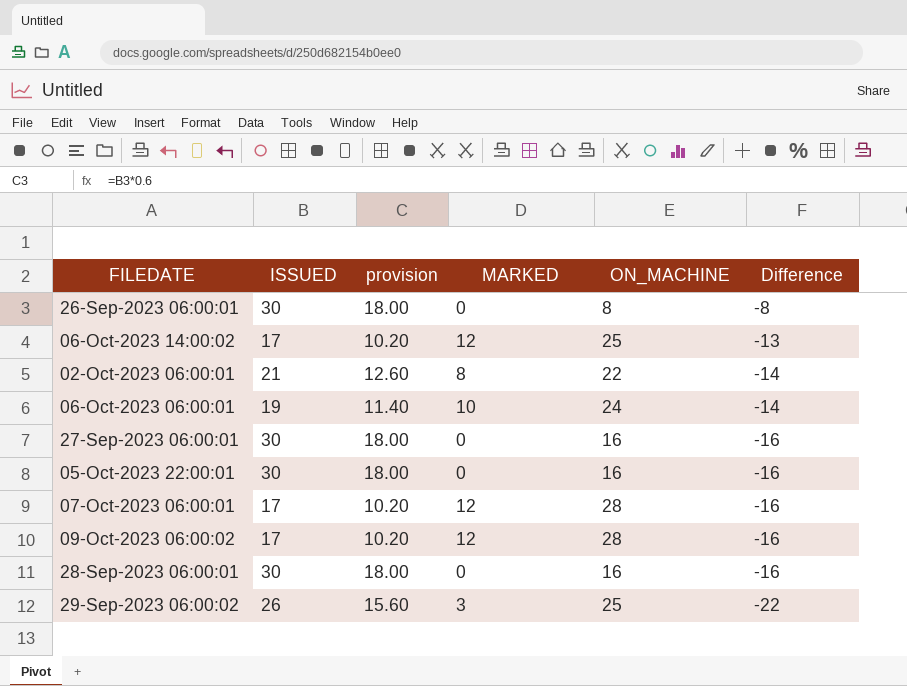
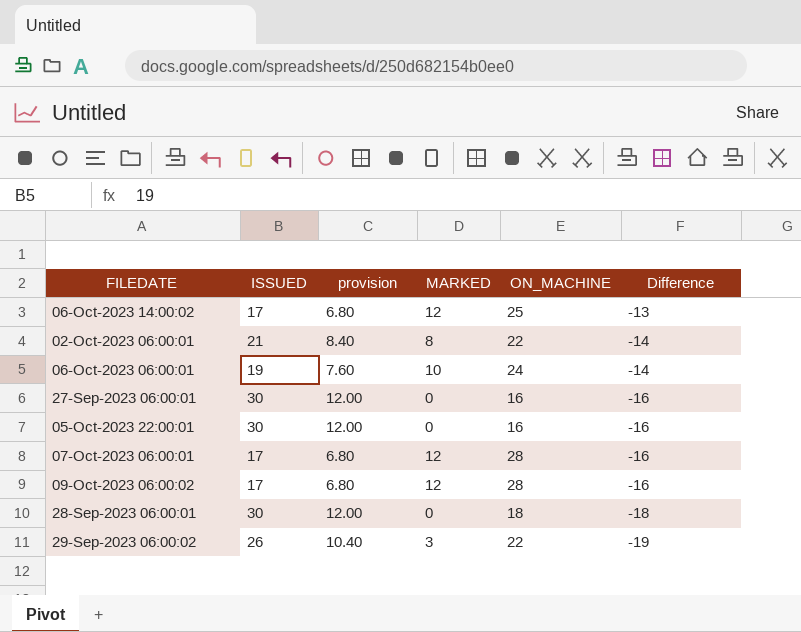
column provision | formula: [ISSUED] * 0.6 -> [ISSUED] * 0.4
row 26-Sep-2023 06:00:01: 30 | 18.00 | 0 | 8 | -8 -> none
28-Sep-2023 06:00:01 | ON_MACHINE: 16 -> 18
28-Sep-2023 06:00:01 | Difference: -16 -> -18
29-Sep-2023 06:00:02 | ON_MACHINE: 25 -> 22
29-Sep-2023 06:00:02 | Difference: -22 -> -19

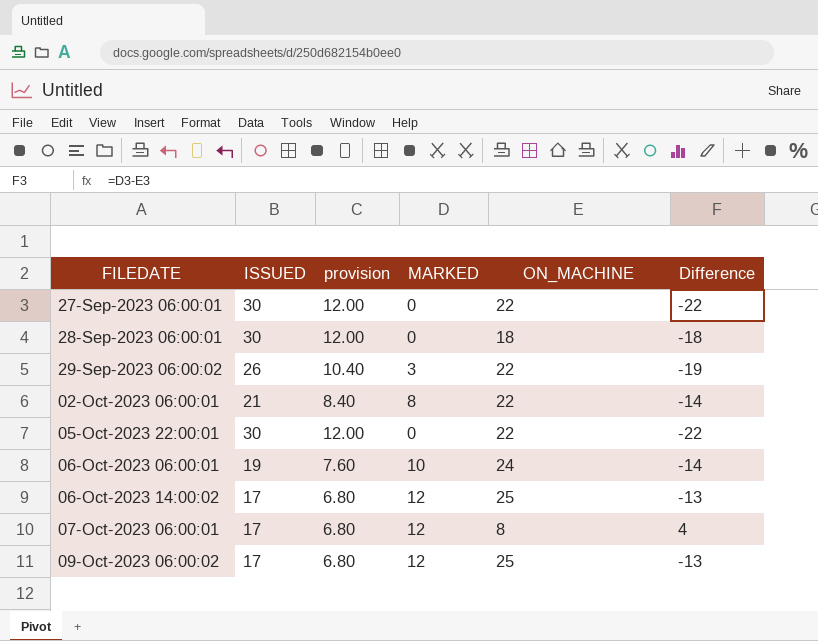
row order: Difference descending -> FILEDATE ascending
27-Sep-2023 06:00:01 | ON_MACHINE: 16 -> 22
27-Sep-2023 06:00:01 | Difference: -16 -> -22
05-Oct-2023 22:00:01 | ON_MACHINE: 16 -> 22
05-Oct-2023 22:00:01 | Difference: -16 -> -22
07-Oct-2023 06:00:01 | ON_MACHINE: 28 -> 8
07-Oct-2023 06:00:01 | Difference: -16 -> 4
09-Oct-2023 06:00:02 | ON_MACHINE: 28 -> 25
09-Oct-2023 06:00:02 | Difference: -16 -> -13

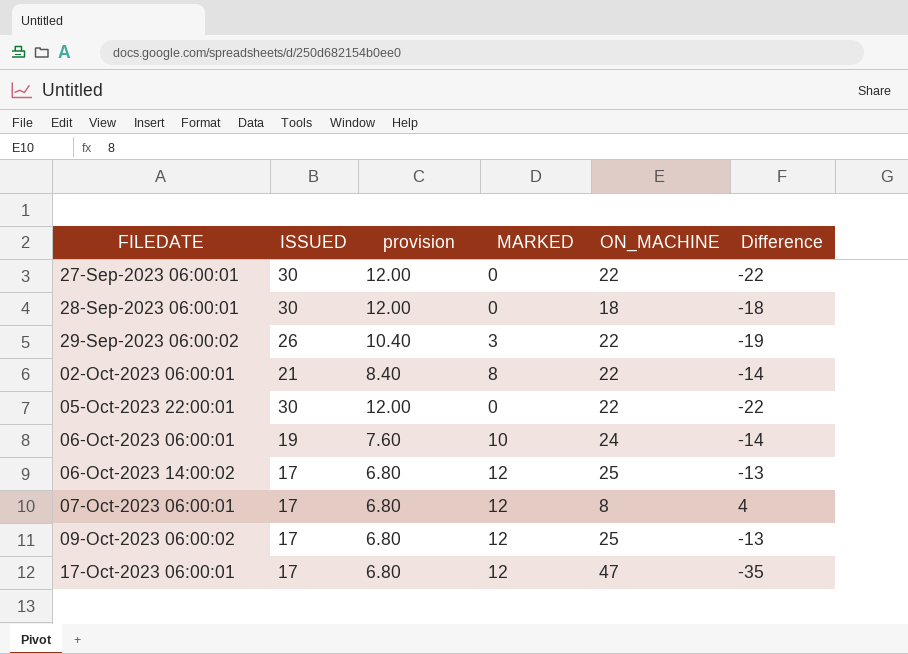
row 17-Oct-2023 06:00:01: none -> 17 | 6.80 | 12 | 47 | -35

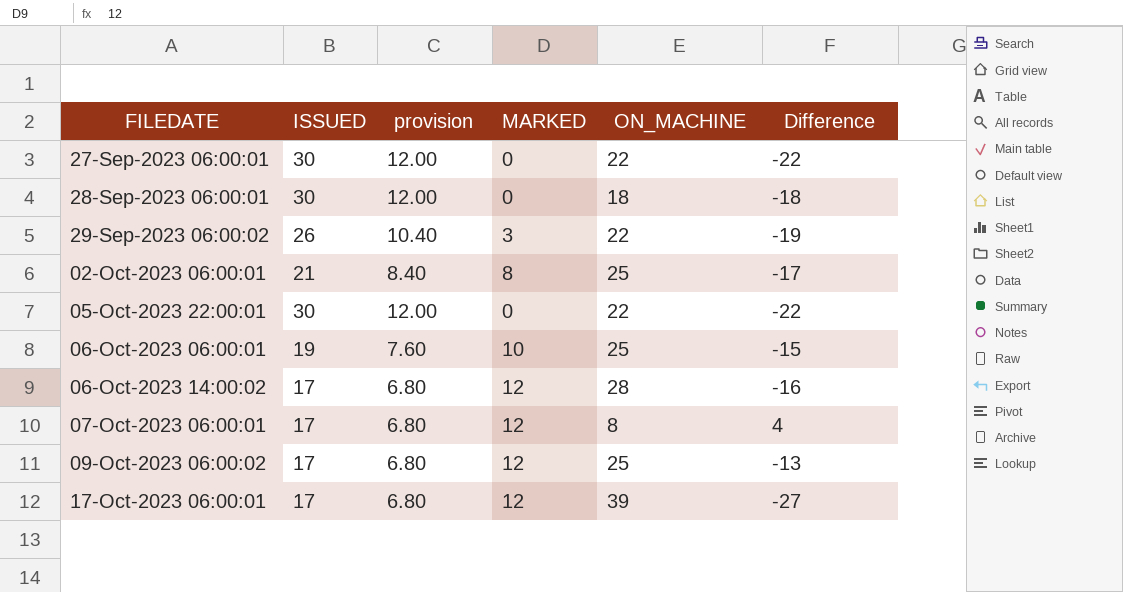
02-Oct-2023 06:00:01 | ON_MACHINE: 22 -> 25
02-Oct-2023 06:00:01 | Difference: -14 -> -17
06-Oct-2023 06:00:01 | ON_MACHINE: 24 -> 25
06-Oct-2023 06:00:01 | Difference: -14 -> -15
06-Oct-2023 14:00:02 | ON_MACHINE: 25 -> 28
06-Oct-2023 14:00:02 | Difference: -13 -> -16
17-Oct-2023 06:00:01 | ON_MACHINE: 47 -> 39
17-Oct-2023 06:00:01 | Difference: -35 -> -27

